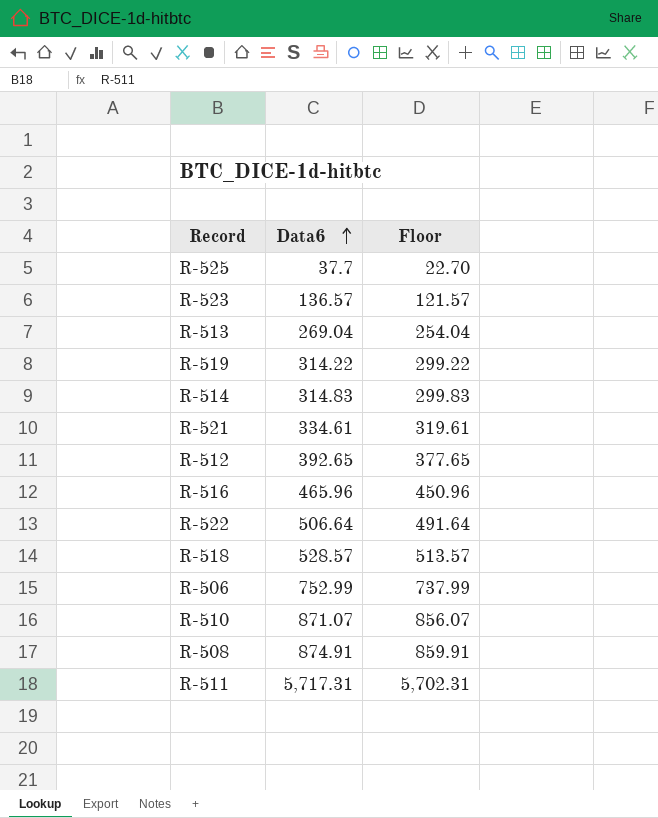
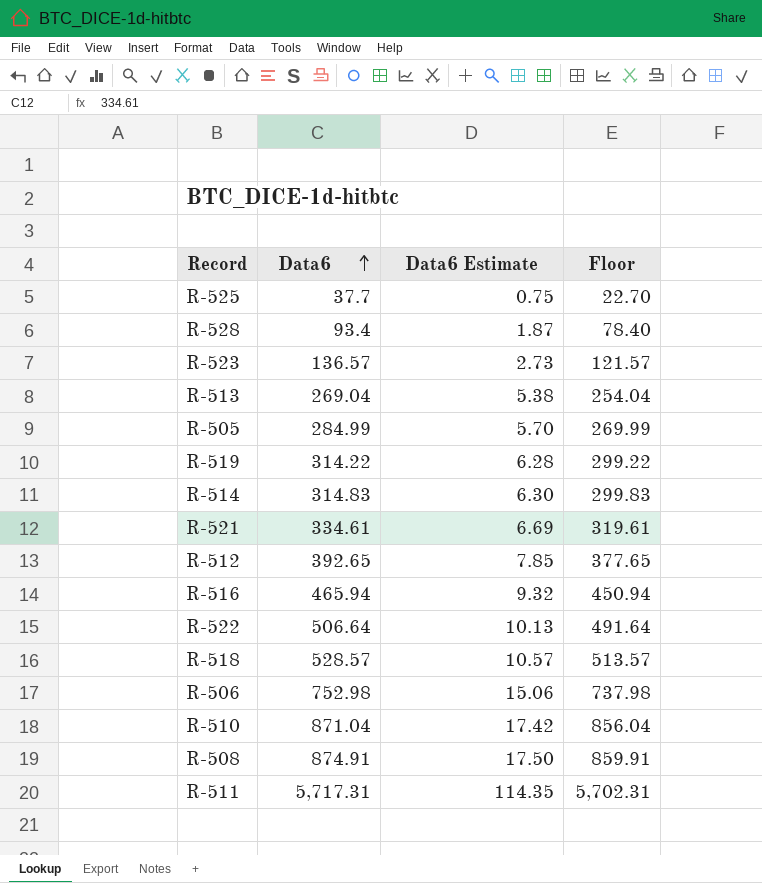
column Data6 Estimate | formula: none -> [Data6] * 0.02
row R-528: none -> 93.4 | 1.87 | 78.40
row R-505: none -> 284.99 | 5.70 | 269.99
R-516 | Data6: 465.96 -> 465.94
R-516 | Floor: 450.96 -> 450.94
R-506 | Data6: 752.99 -> 752.98
R-506 | Floor: 737.99 -> 737.98
R-510 | Data6: 871.07 -> 871.04
R-510 | Floor: 856.07 -> 856.04

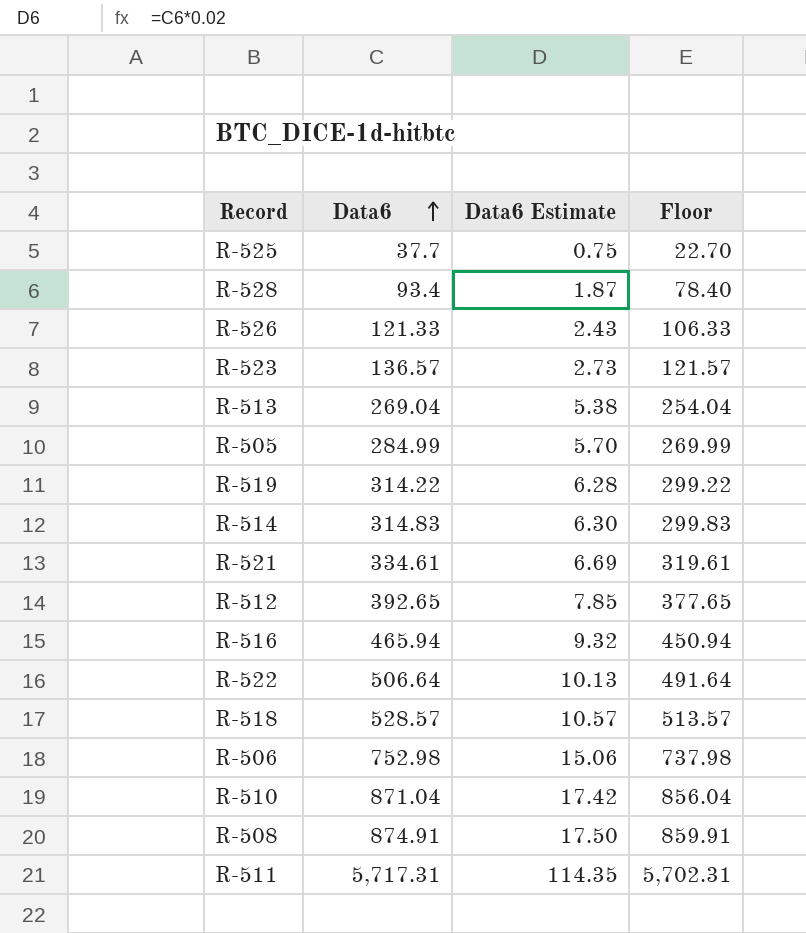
row R-526: none -> 121.33 | 2.43 | 106.33

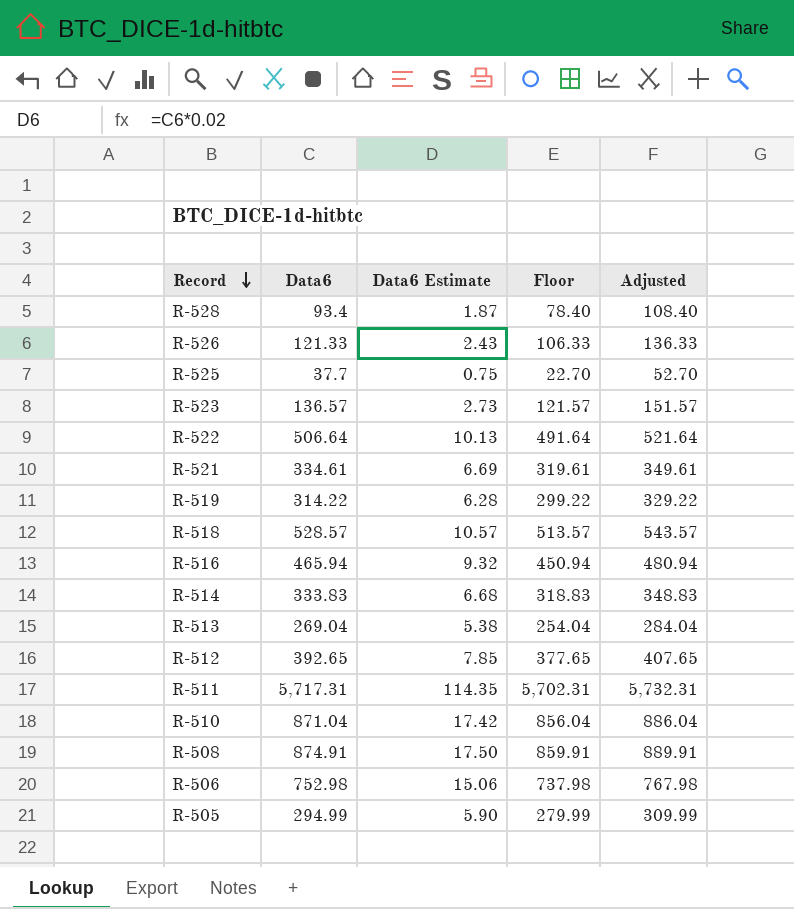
row order: Data6 ascending -> Record descending
column Adjusted | formula: none -> [Data6] + 15
R-514 | Data6: 314.83 -> 333.83
R-514 | Data6 Estimate: 6.30 -> 6.68
R-514 | Floor: 299.83 -> 318.83
R-505 | Data6: 284.99 -> 294.99
R-505 | Data6 Estimate: 5.70 -> 5.90
R-505 | Floor: 269.99 -> 279.99

